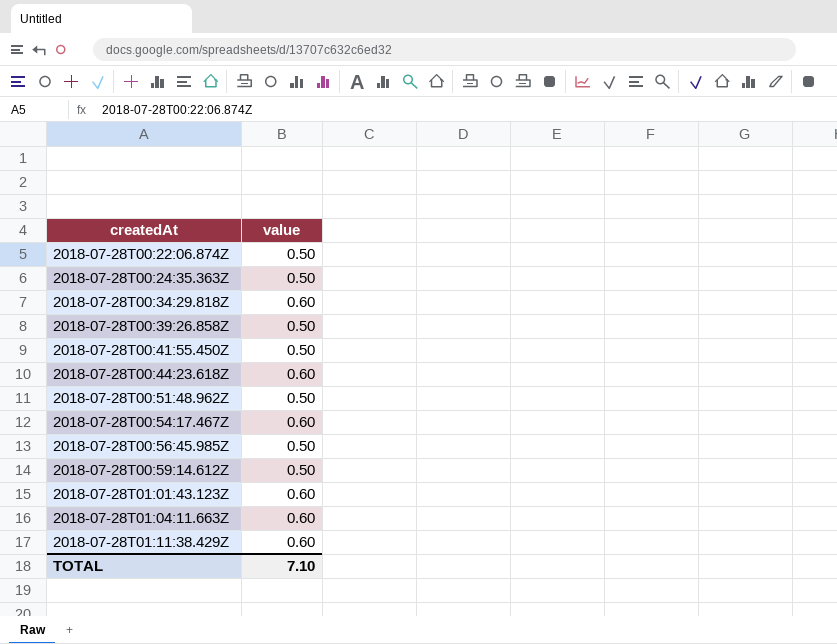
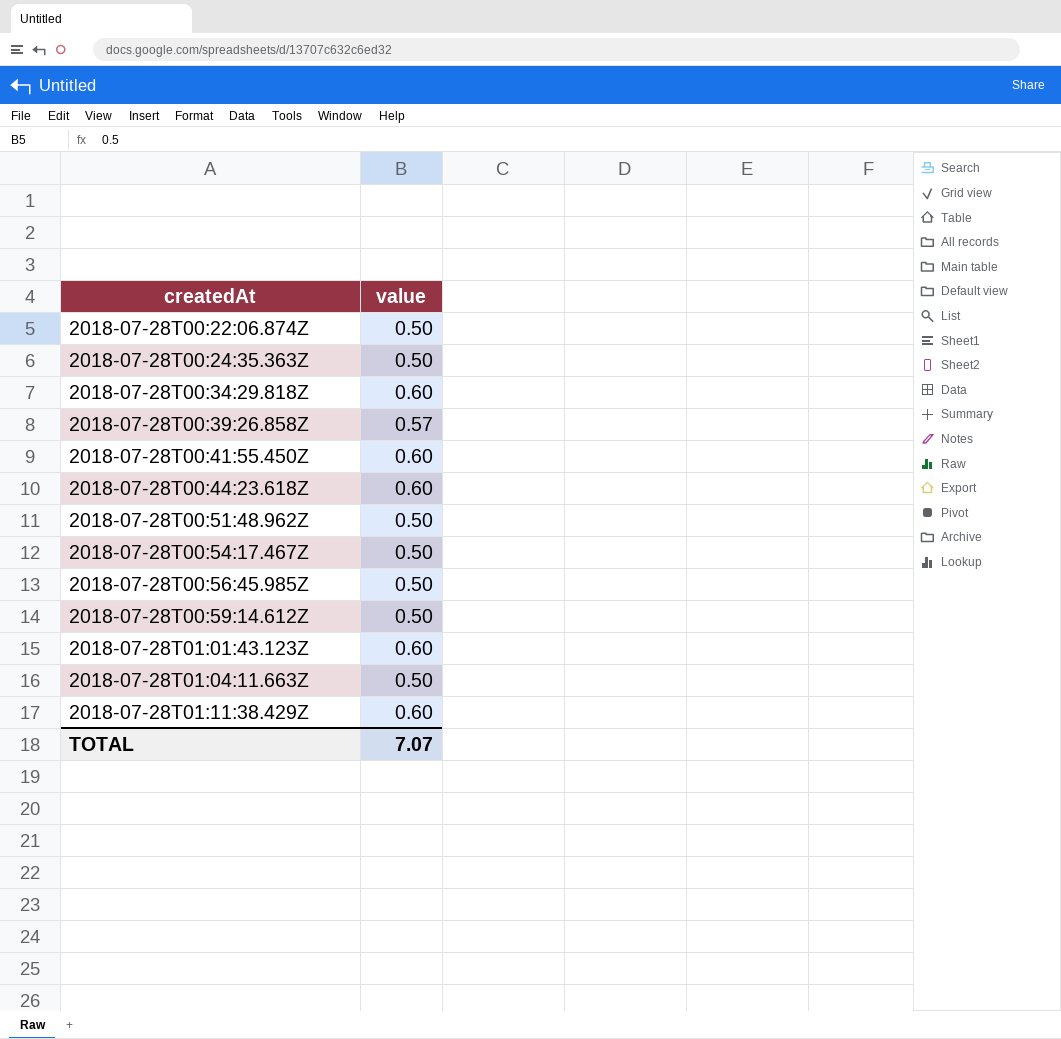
2018-07-28T00:39:26.858Z | value: 0.50 -> 0.57
2018-07-28T00:41:55.450Z | value: 0.50 -> 0.60
2018-07-28T00:54:17.467Z | value: 0.60 -> 0.50
2018-07-28T01:04:11.663Z | value: 0.60 -> 0.50
TOTAL | value: 7.10 -> 7.07

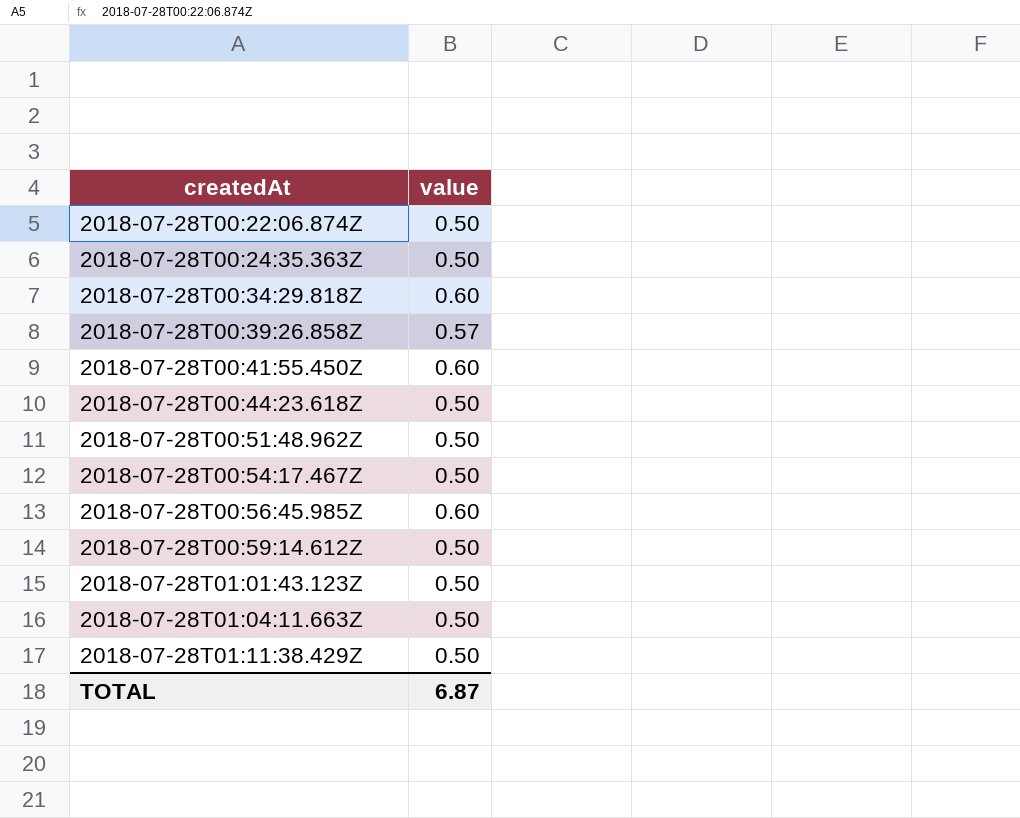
2018-07-28T00:44:23.618Z | value: 0.60 -> 0.50
2018-07-28T00:56:45.985Z | value: 0.50 -> 0.60
2018-07-28T01:01:43.123Z | value: 0.60 -> 0.50
2018-07-28T01:11:38.429Z | value: 0.60 -> 0.50
TOTAL | value: 7.07 -> 6.87

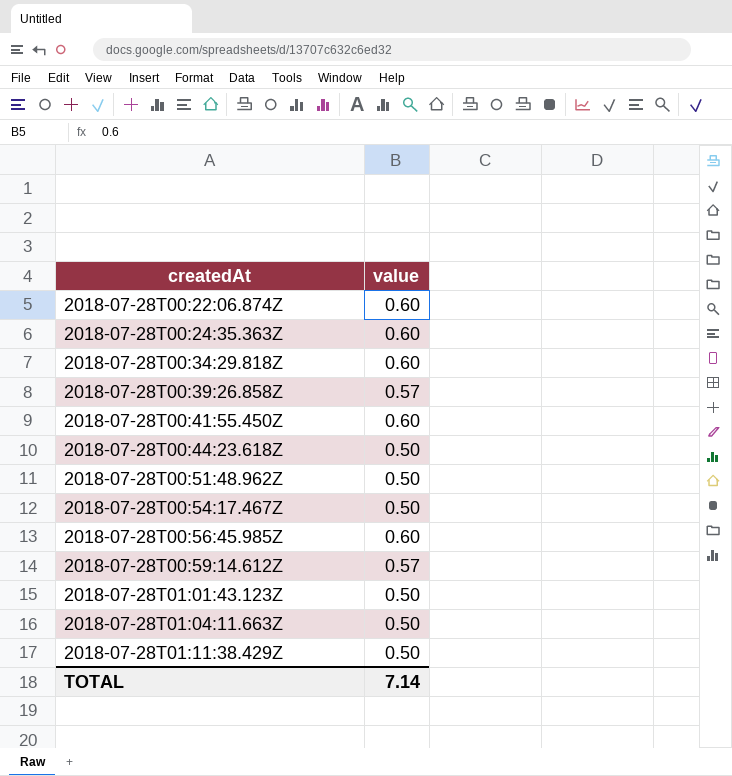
2018-07-28T00:22:06.874Z | value: 0.50 -> 0.60
2018-07-28T00:24:35.363Z | value: 0.50 -> 0.60
2018-07-28T00:59:14.612Z | value: 0.50 -> 0.57
TOTAL | value: 6.87 -> 7.14

